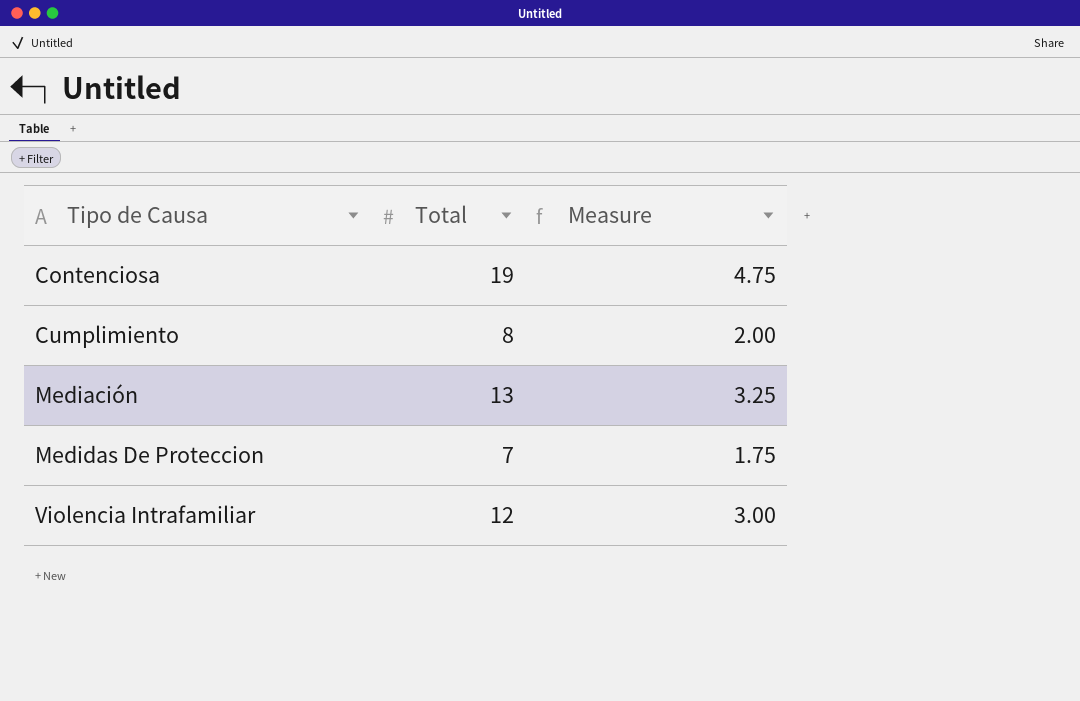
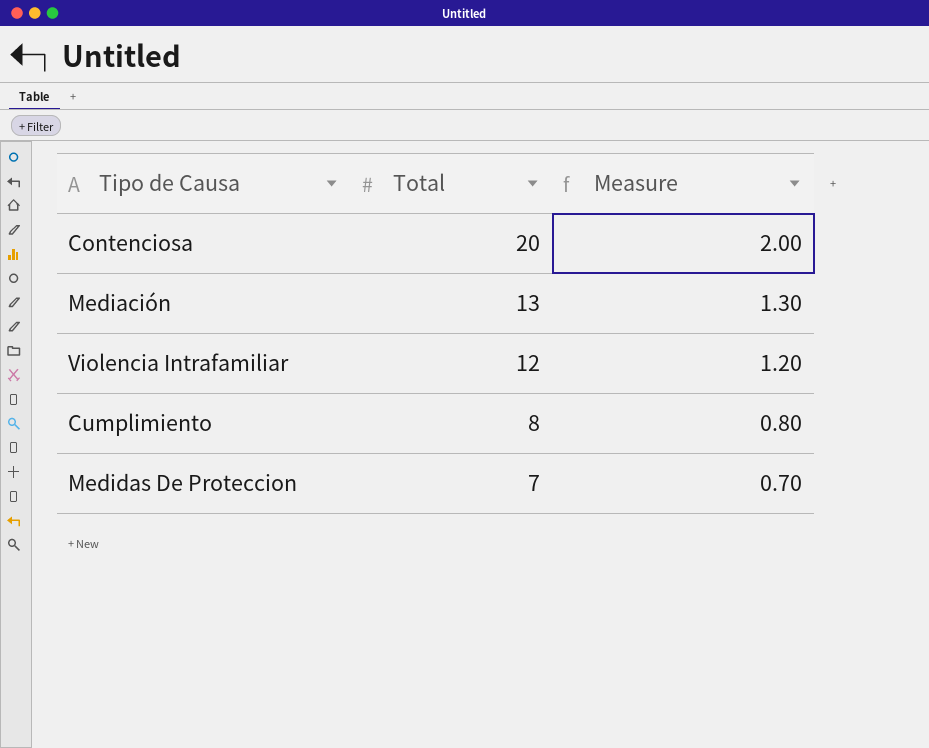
row order: Tipo de Causa ascending -> Total descending
column Measure | formula: [Total] * 0.25 -> [Total] * 0.1
Contenciosa | Total: 19 -> 20

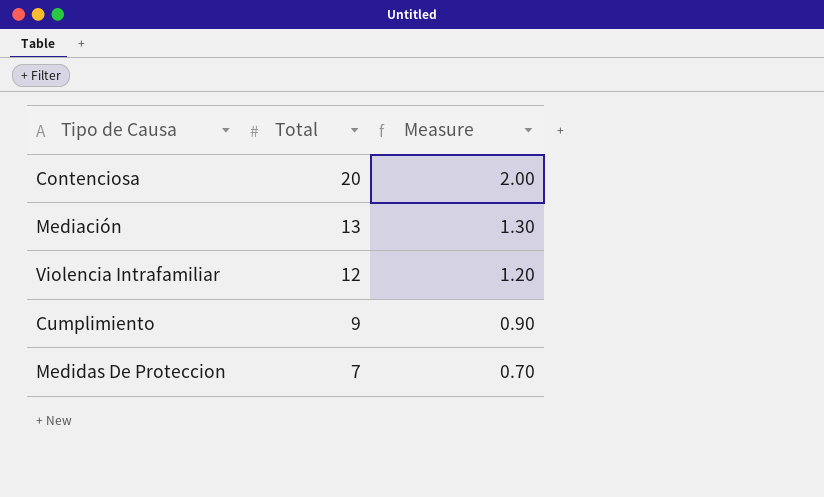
Cumplimiento | Total: 8 -> 9
Cumplimiento | Measure: 0.80 -> 0.90

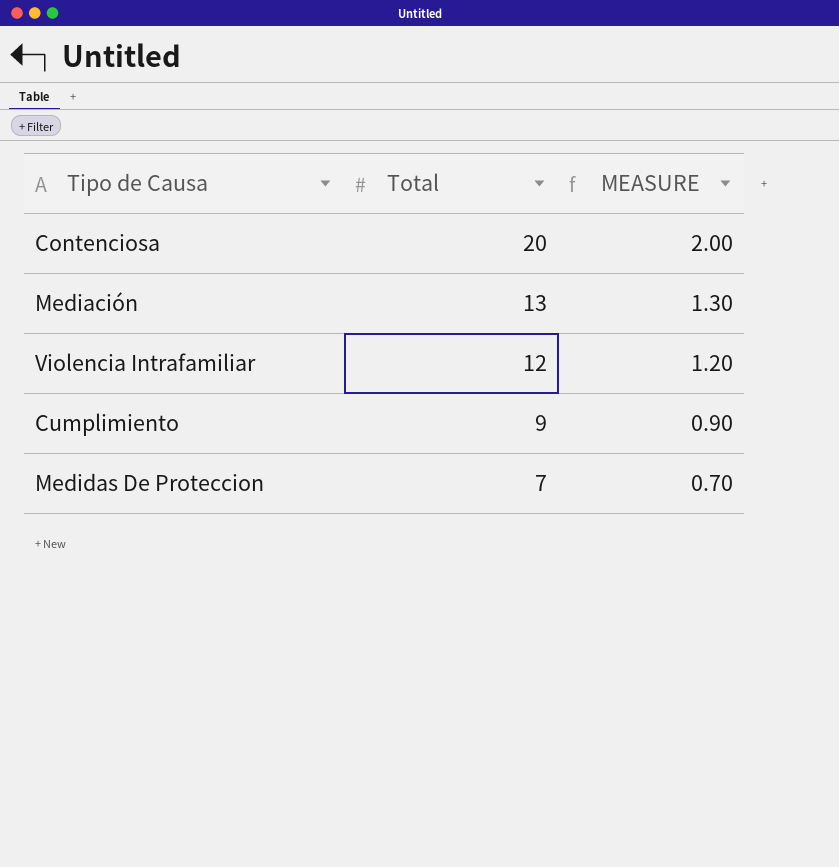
column name: Measure -> MEASURE

